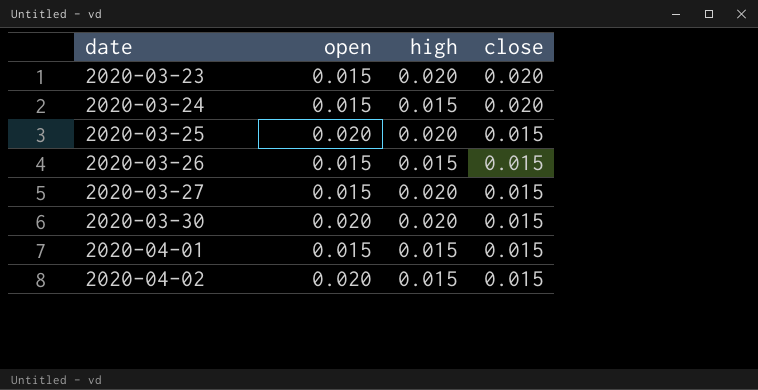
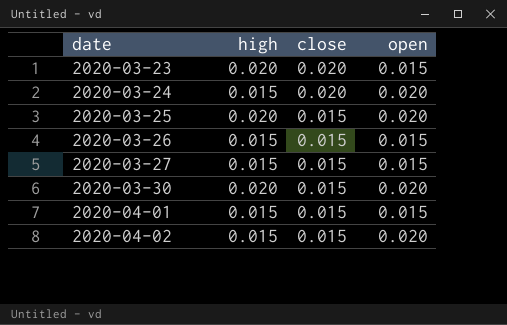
column open | position: 2 -> 4
2020-03-24 | open: 0.015 -> 0.020
2020-03-27 | high: 0.020 -> 0.015

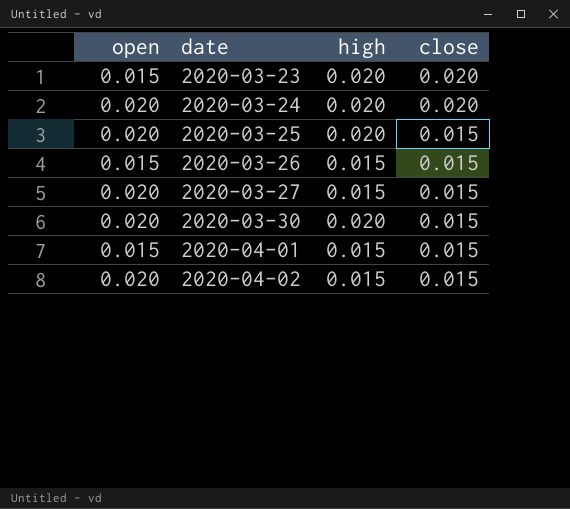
column open | position: 4 -> 1
2020-03-24 | high: 0.015 -> 0.020
2020-03-27 | open: 0.015 -> 0.020

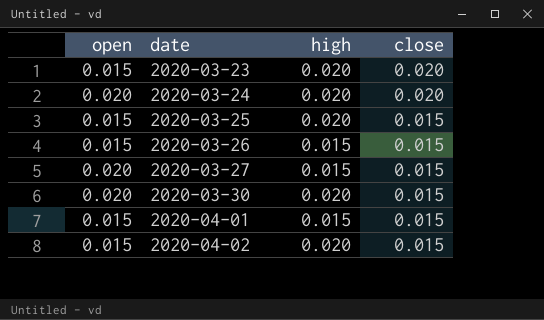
2020-03-25 | open: 0.020 -> 0.015
2020-04-02 | open: 0.020 -> 0.015
2020-04-02 | high: 0.015 -> 0.020

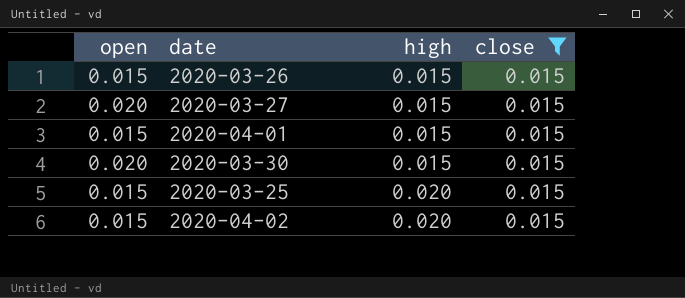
filter: none -> close = 0.015
row order: date ascending -> high ascending
2020-03-30 | high: 0.020 -> 0.015

